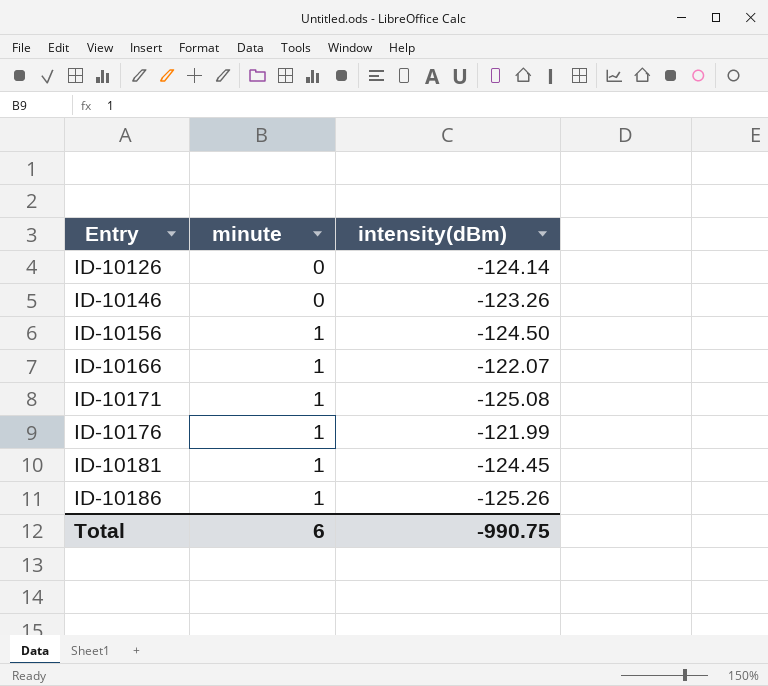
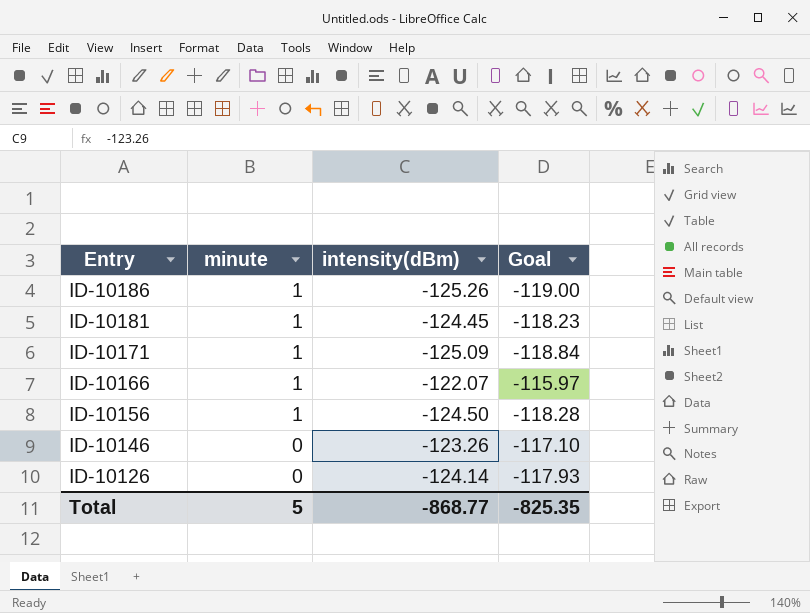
row order: Entry ascending -> Entry descending
column Goal | formula: none -> [intensity(dBm)] * 0.95
row ID-10176: 1 | -121.99 -> none
ID-10171 | intensity(dBm): -125.08 -> -125.09
Total | minute: 6 -> 5
Total | intensity(dBm): -990.75 -> -868.77

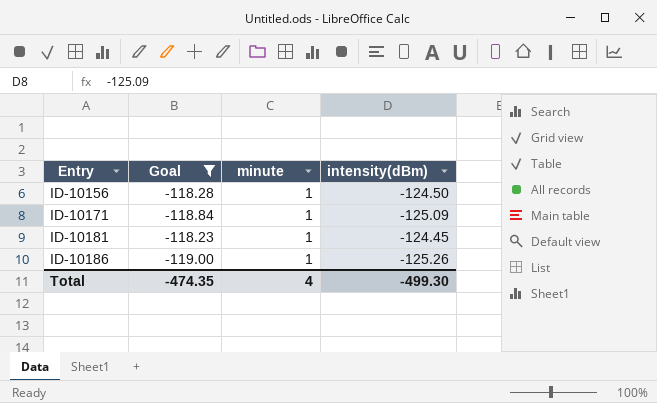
filter: none -> Goal <= -118.23
row order: Entry descending -> Entry ascending
column Goal | position: 4 -> 2
Total | Goal: -825.35 -> -474.35
Total | minute: 5 -> 4
Total | intensity(dBm): -868.77 -> -499.30

